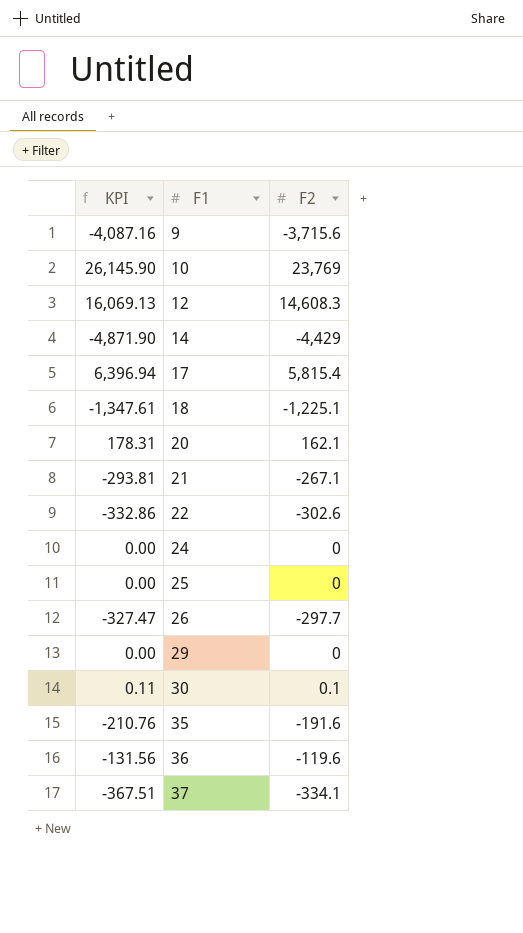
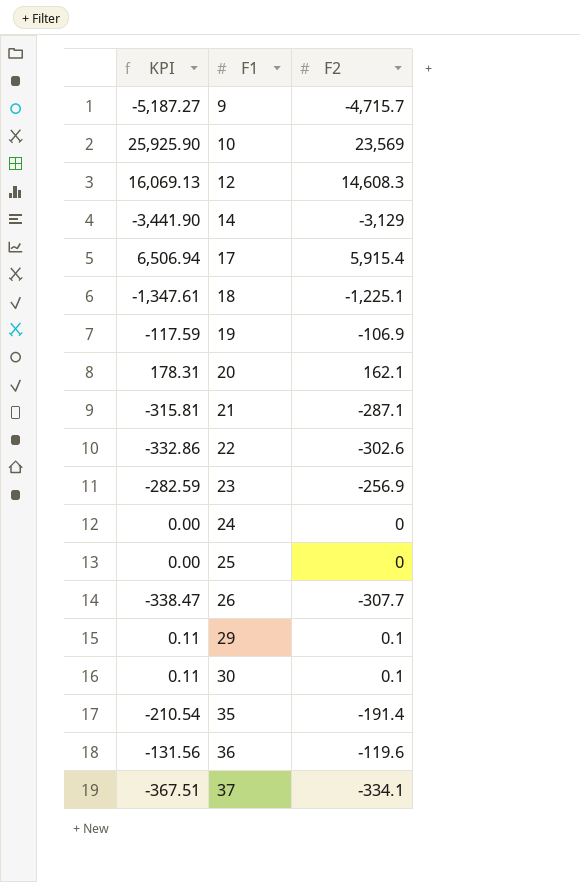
9 | KPI: -4,087.16 -> -5,187.27
9 | F2: -3,715.6 -> -4,715.7
10 | KPI: 26,145.90 -> 25,925.90
10 | F2: 23,769 -> 23,569
14 | KPI: -4,871.90 -> -3,441.90
14 | F2: -4,429 -> -3,129
17 | KPI: 6,396.94 -> 6,506.94
17 | F2: 5,815.4 -> 5,915.4
row 19: none -> -117.59 | -106.9
21 | KPI: -293.81 -> -315.81
21 | F2: -267.1 -> -287.1
row 23: none -> -282.59 | -256.9
26 | KPI: -327.47 -> -338.47
26 | F2: -297.7 -> -307.7
29 | KPI: 0.00 -> 0.11
29 | F2: 0 -> 0.1
35 | KPI: -210.76 -> -210.54
35 | F2: -191.6 -> -191.4

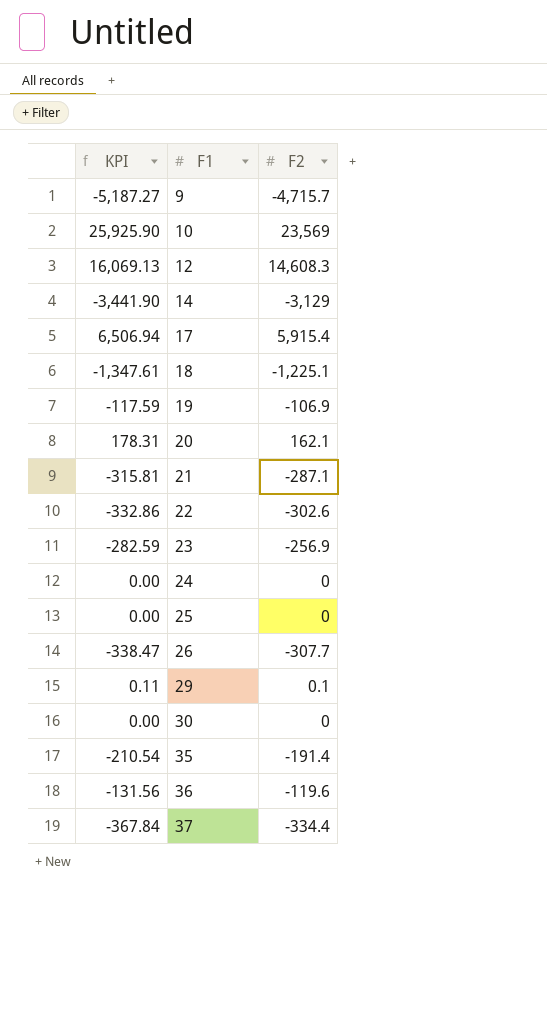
30 | KPI: 0.11 -> 0.00
30 | F2: 0.1 -> 0
37 | KPI: -367.51 -> -367.84
37 | F2: -334.1 -> -334.4

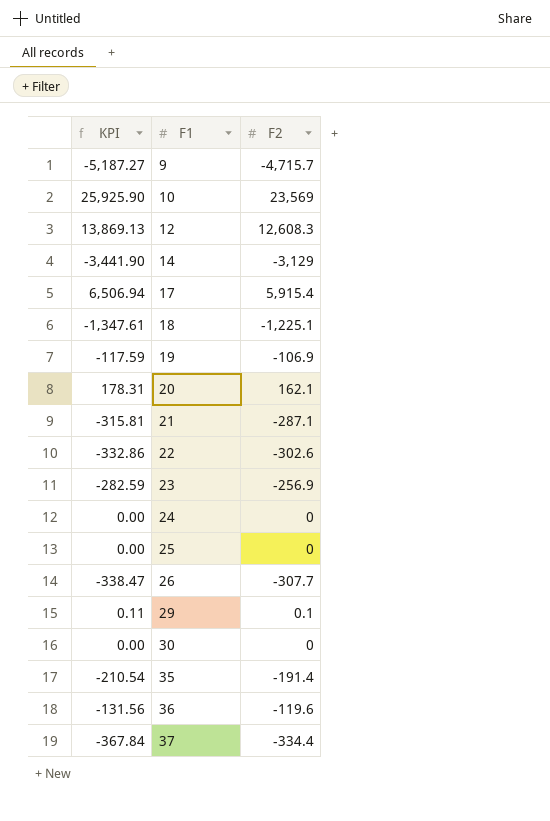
12 | KPI: 16,069.13 -> 13,869.13
12 | F2: 14,608.3 -> 12,608.3

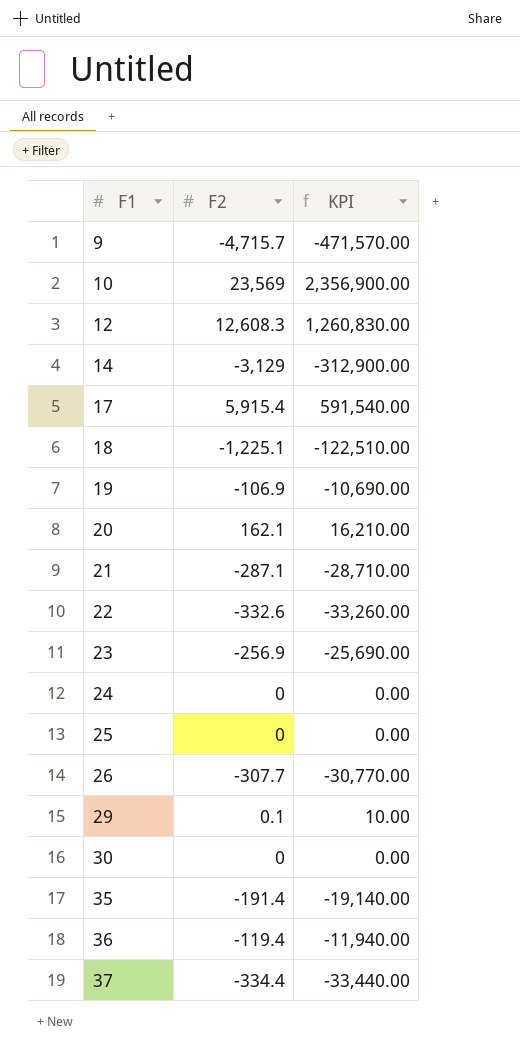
column KPI | formula: [F2] * 1.1 -> [F2] * 100
column KPI | position: 1 -> 3
22 | F2: -302.6 -> -332.6
36 | F2: -119.6 -> -119.4

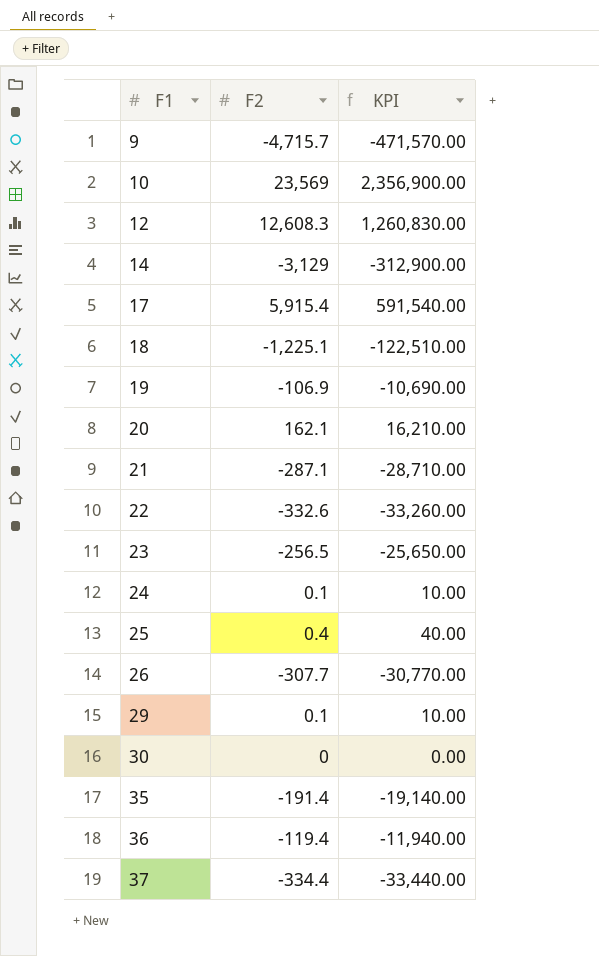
23 | F2: -256.9 -> -256.5
23 | KPI: -25,690.00 -> -25,650.00
24 | F2: 0 -> 0.1
24 | KPI: 0.00 -> 10.00
25 | F2: 0 -> 0.4
25 | KPI: 0.00 -> 40.00

